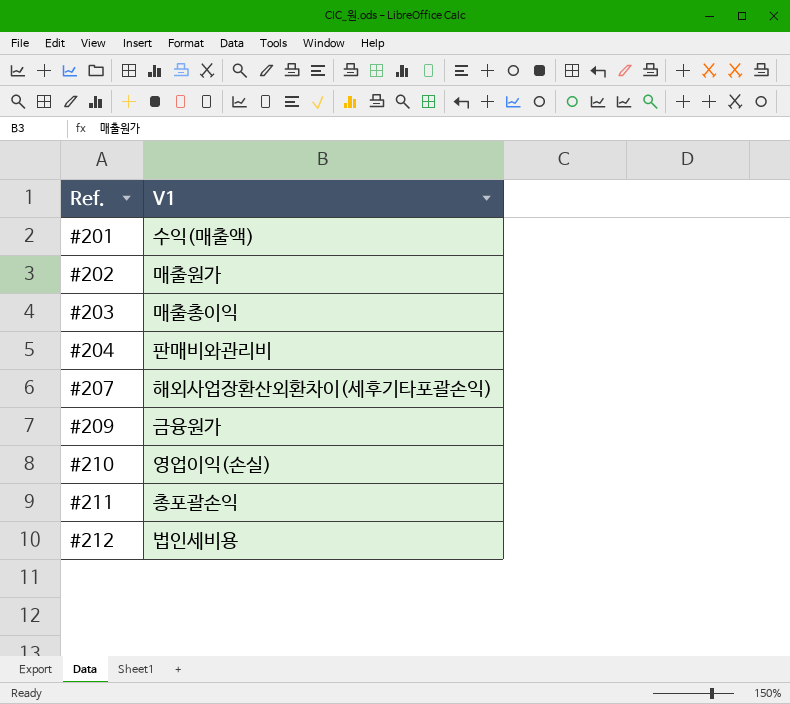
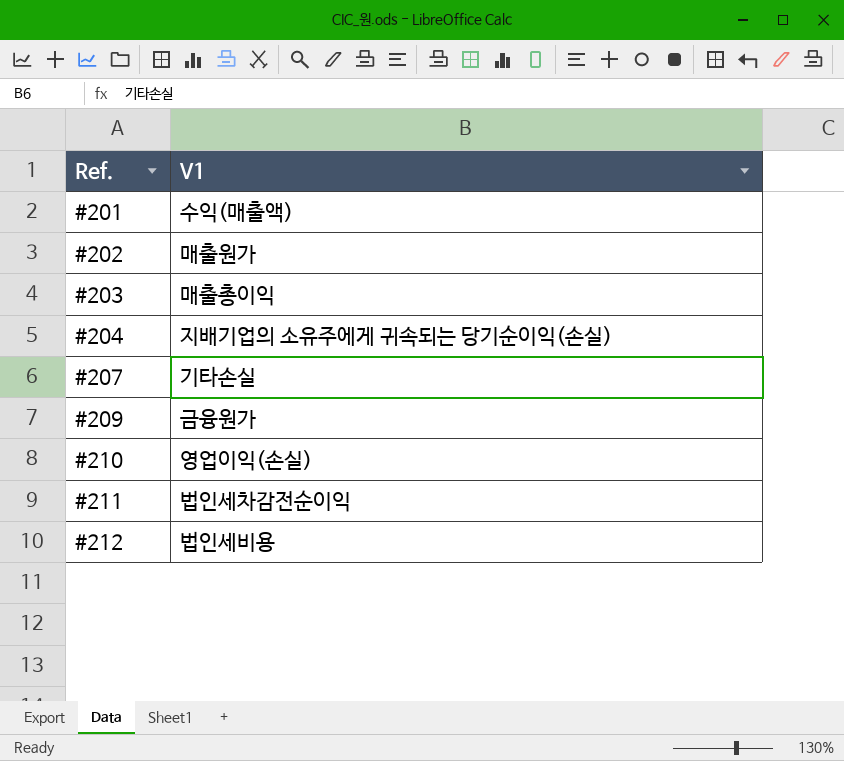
#204 | V1: 판매비와관리비 -> 지배기업의 소유주에게 귀속되는 당기순이익(손실)
#207 | V1: 해외사업장환산외환차이(세후기타포괄손익) -> 기타손실
#211 | V1: 총포괄손익 -> 법인세차감전순이익

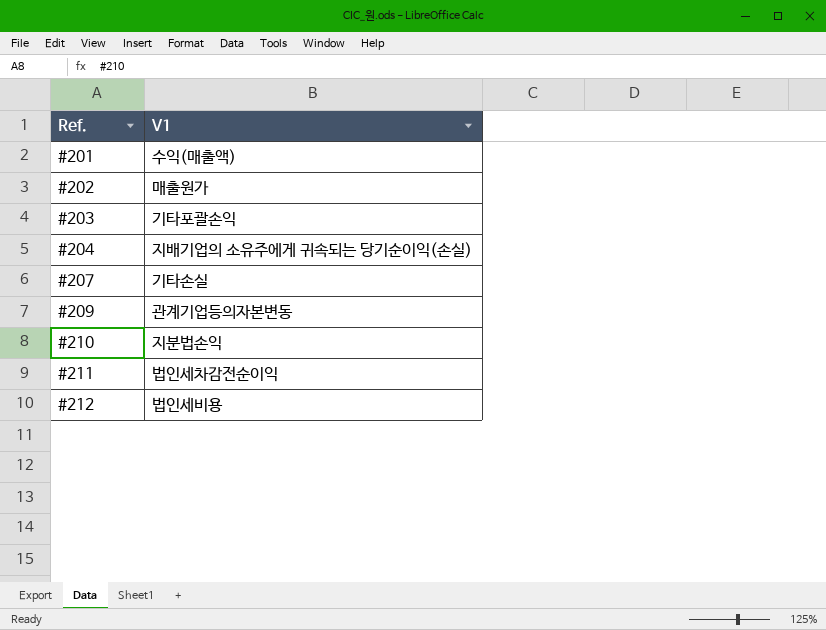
#203 | V1: 매출총이익 -> 기타포괄손익
#209 | V1: 금융원가 -> 관계기업등의자본변동
#210 | V1: 영업이익(손실) -> 지분법손익

